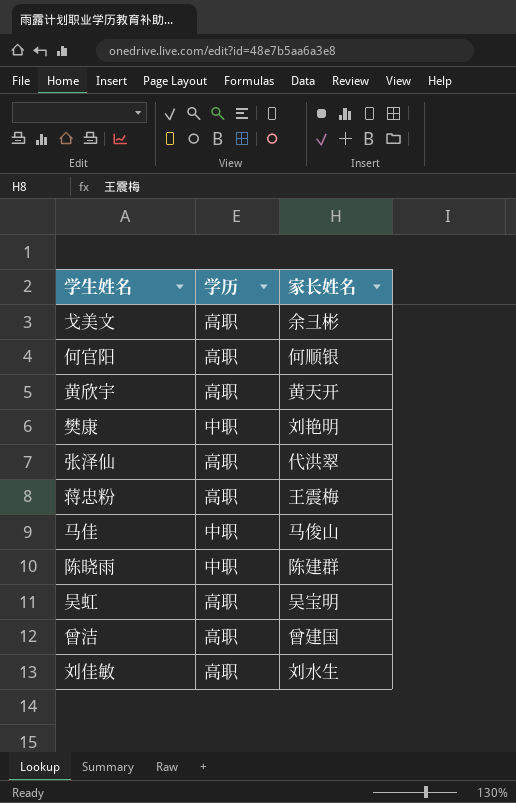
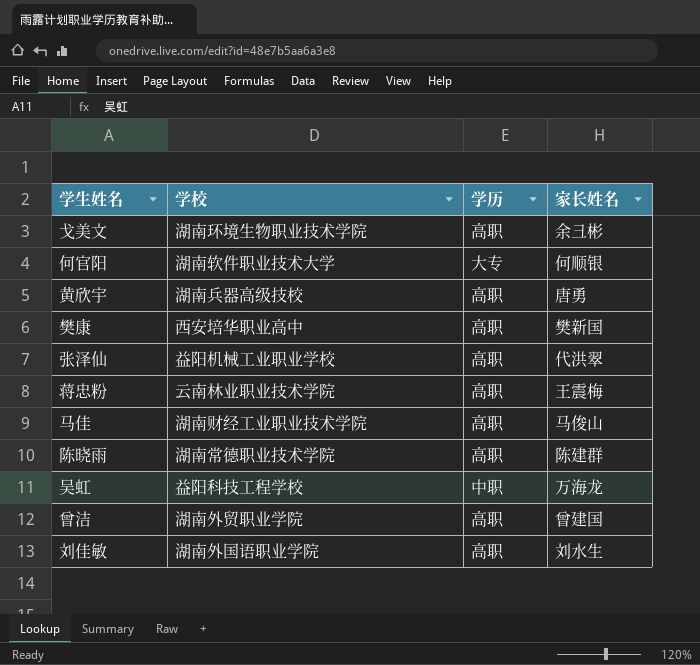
column 学校 | position: none -> 2
何官阳 | 学历: 高职 -> 大专
黄欣宇 | 家长姓名: 黄天开 -> 唐勇
樊康 | 学历: 中职 -> 高职
樊康 | 家长姓名: 刘艳明 -> 樊新国
马佳 | 学历: 中职 -> 高职
陈晓雨 | 学历: 中职 -> 高职
吴虹 | 学历: 高职 -> 中职
吴虹 | 家长姓名: 吴宝明 -> 万海龙

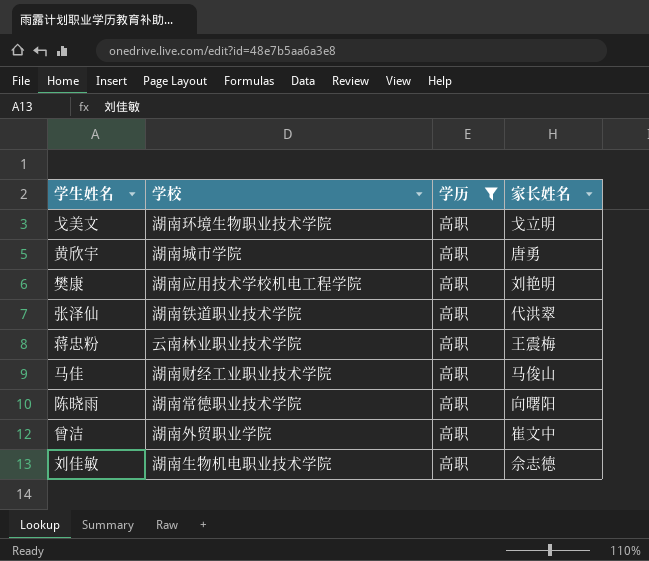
filter: none -> 学历 = 高职
戈美文 | 家长姓名: 余彐彬 -> 戈立明
黄欣宇 | 学校: 湖南兵器高级技校 -> 湖南城市学院
樊康 | 学校: 西安培华职业高中 -> 湖南应用技术学校机电工程学院
樊康 | 家长姓名: 樊新国 -> 刘艳明
张泽仙 | 学校: 益阳机械工业职业学校 -> 湖南铁道职业技术学院
陈晓雨 | 家长姓名: 陈建群 -> 向曙阳
曾洁 | 家长姓名: 曾建国 -> 崔文中
刘佳敏 | 学校: 湖南外国语职业学院 -> 湖南生物机电职业技术学院
刘佳敏 | 家长姓名: 刘水生 -> 佘志德

